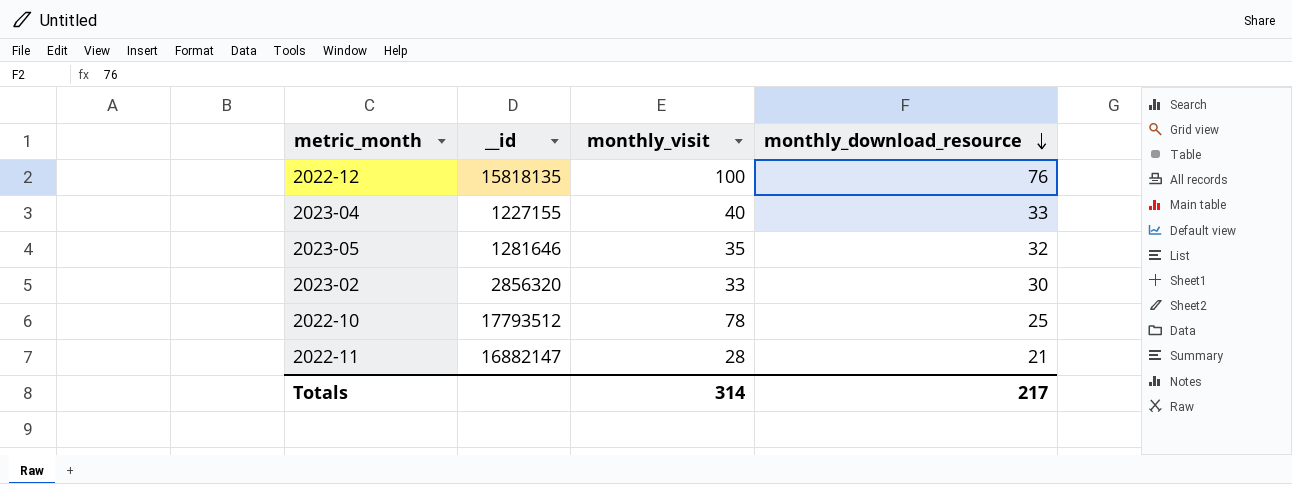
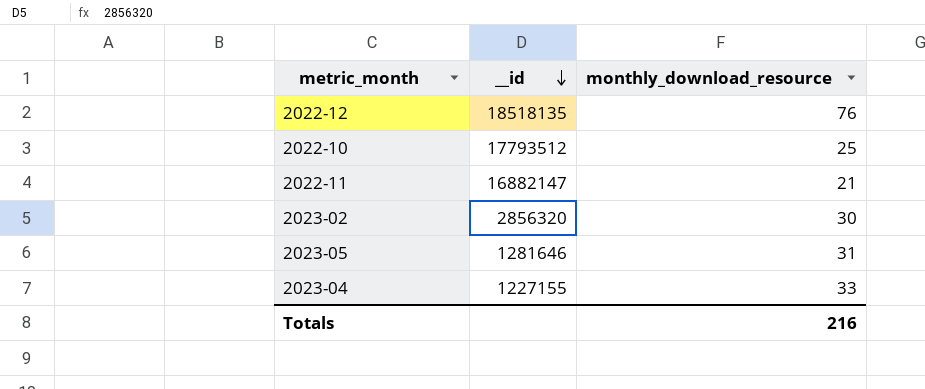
row order: monthly_download_resource descending -> __id descending
column monthly_visit | position: 3 -> none
2022-12 | __id: 15818135 -> 18518135
2023-05 | monthly_download_resource: 32 -> 31
Totals | monthly_download_resource: 217 -> 216

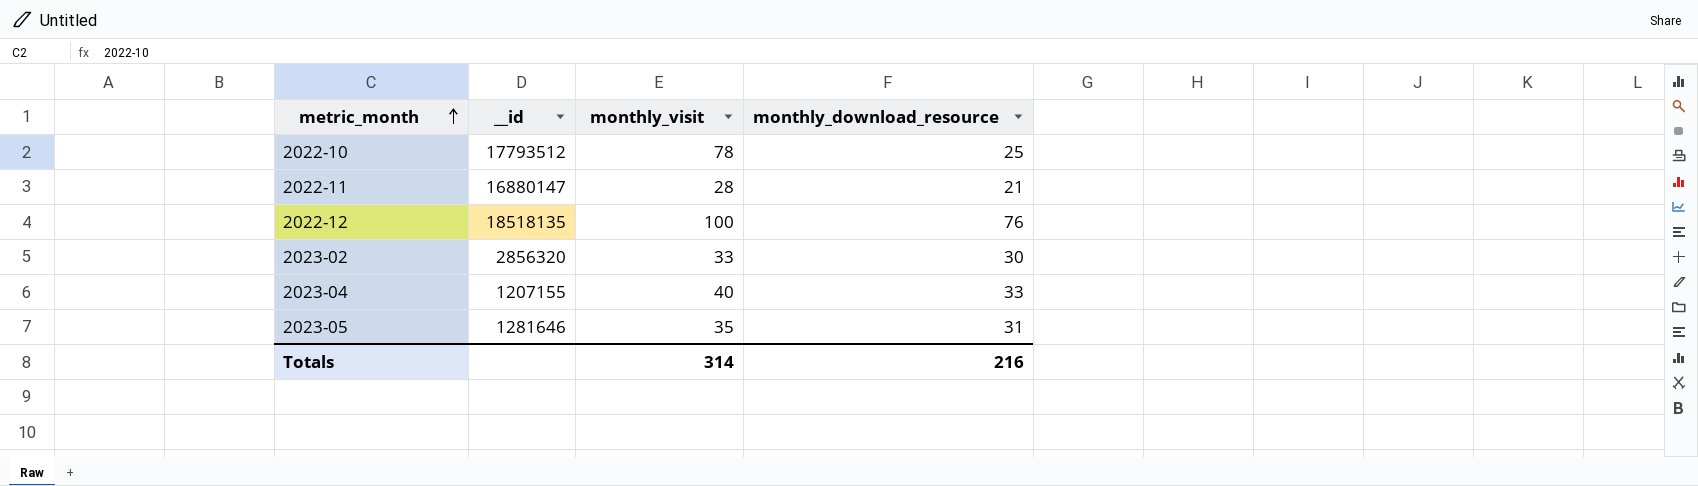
row order: __id descending -> metric_month ascending
column monthly_visit | position: none -> 3
2022-11 | __id: 16882147 -> 16880147
2023-04 | __id: 1227155 -> 1207155

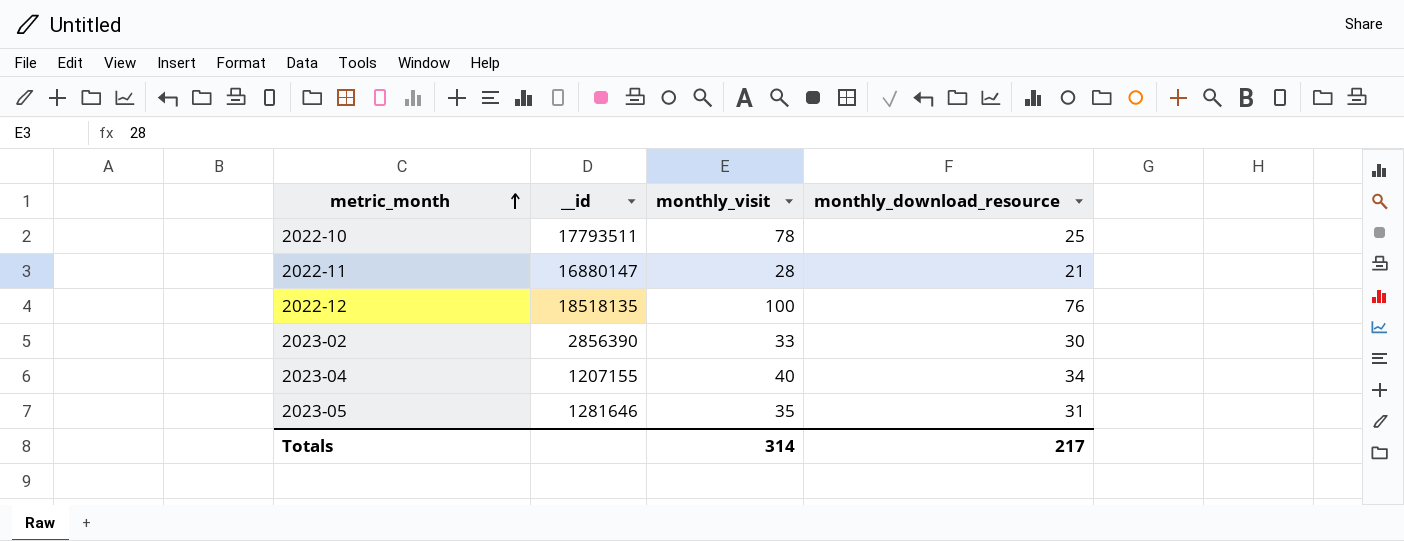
2022-10 | __id: 17793512 -> 17793511
2023-02 | __id: 2856320 -> 2856390
2023-04 | monthly_download_resource: 33 -> 34
Totals | monthly_download_resource: 216 -> 217

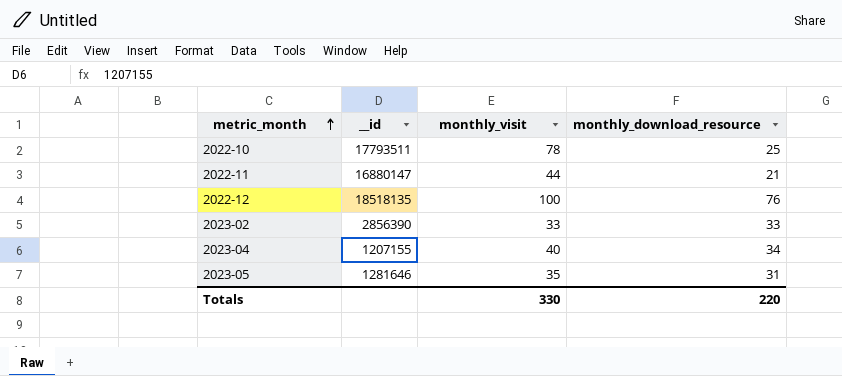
2022-11 | monthly_visit: 28 -> 44
2023-02 | monthly_download_resource: 30 -> 33
Totals | monthly_visit: 314 -> 330
Totals | monthly_download_resource: 217 -> 220

